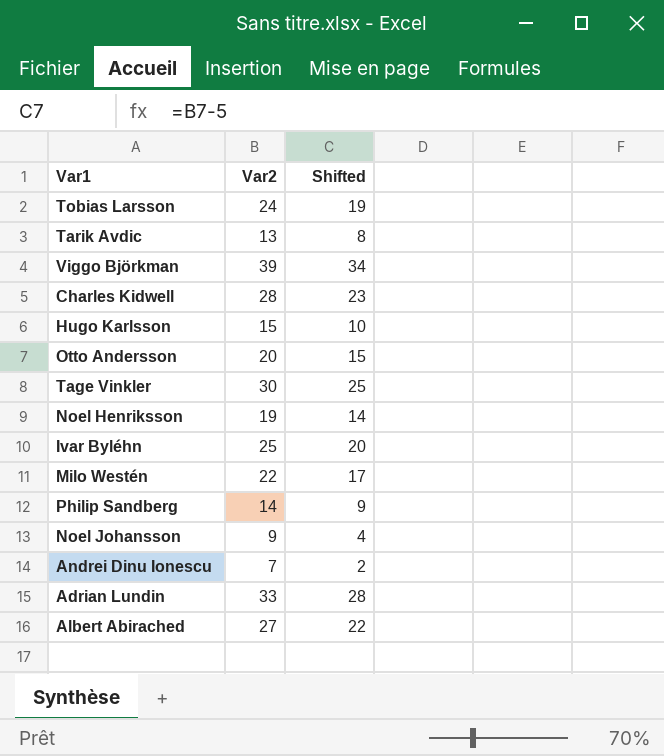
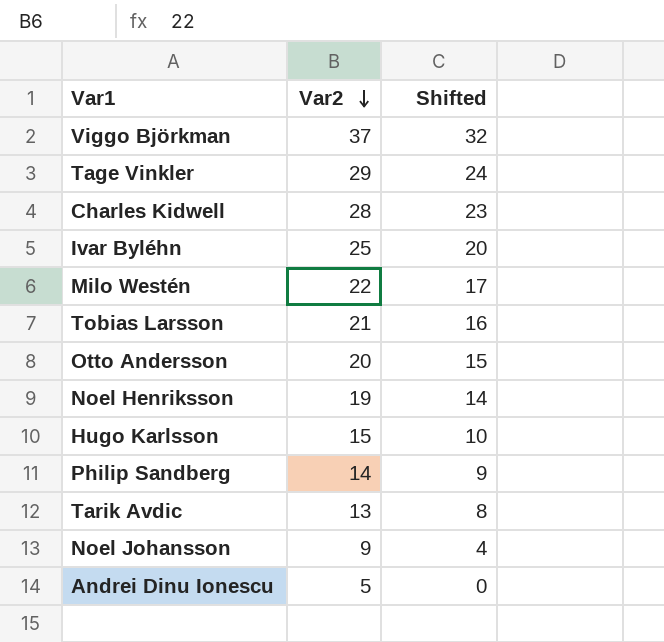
row order: none -> Var2 descending
row Adrian Lundin: 33 | 28 -> none
row Albert Abirached: 27 | 22 -> none
Viggo Björkman | Var2: 39 -> 37
Viggo Björkman | Shifted: 34 -> 32
Tage Vinkler | Var2: 30 -> 29
Tage Vinkler | Shifted: 25 -> 24
Tobias Larsson | Var2: 24 -> 21
Tobias Larsson | Shifted: 19 -> 16
Andrei Dinu Ionescu | Var2: 7 -> 5
Andrei Dinu Ionescu | Shifted: 2 -> 0

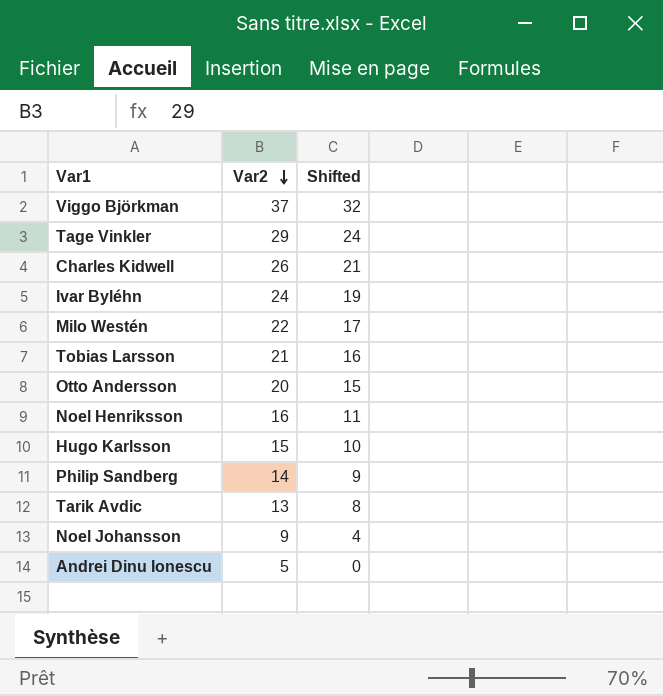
Charles Kidwell | Var2: 28 -> 26
Charles Kidwell | Shifted: 23 -> 21
Ivar Byléhn | Var2: 25 -> 24
Ivar Byléhn | Shifted: 20 -> 19
Noel Henriksson | Var2: 19 -> 16
Noel Henriksson | Shifted: 14 -> 11

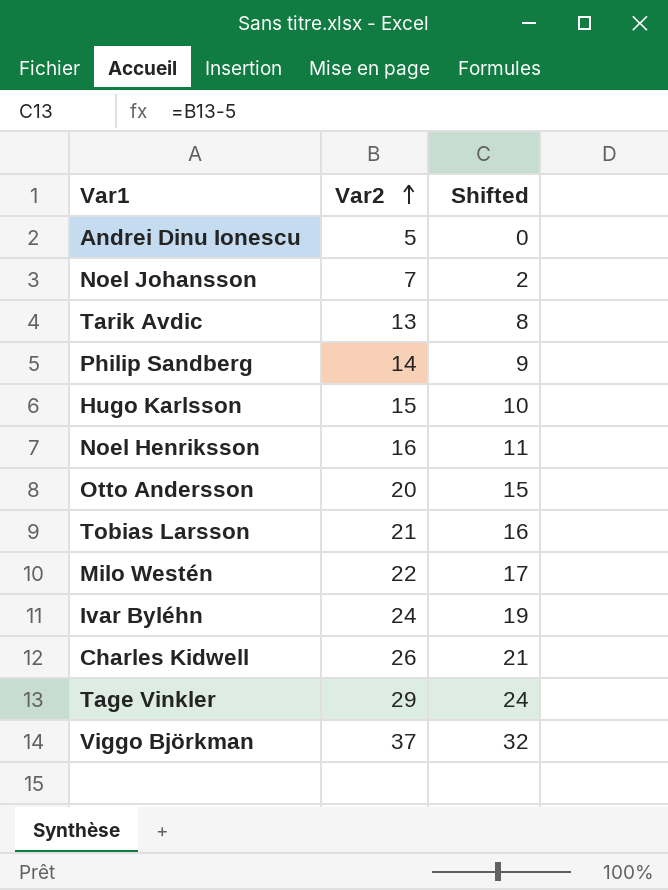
row order: Var2 descending -> Var2 ascending
Noel Johansson | Var2: 9 -> 7
Noel Johansson | Shifted: 4 -> 2

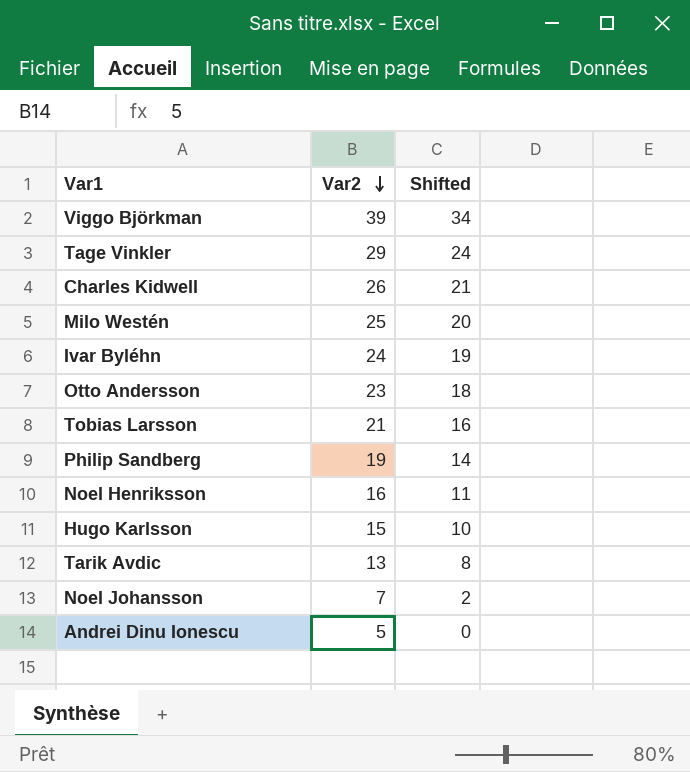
row order: Var2 ascending -> Var2 descending
Viggo Björkman | Var2: 37 -> 39
Viggo Björkman | Shifted: 32 -> 34
Milo Westén | Var2: 22 -> 25
Milo Westén | Shifted: 17 -> 20
Otto Andersson | Var2: 20 -> 23
Otto Andersson | Shifted: 15 -> 18
Philip Sandberg | Var2: 14 -> 19
Philip Sandberg | Shifted: 9 -> 14

